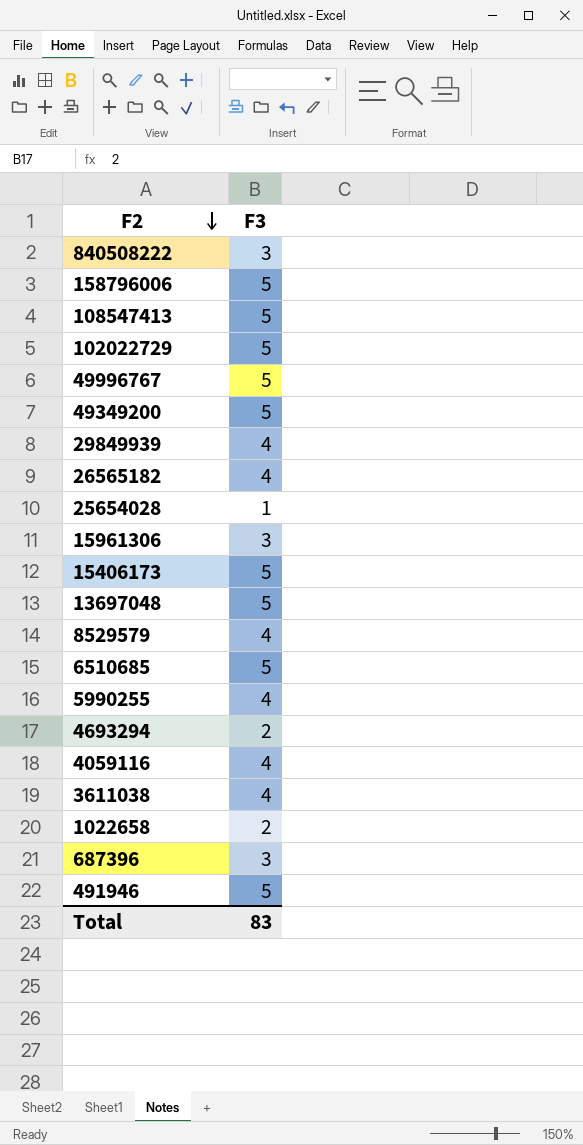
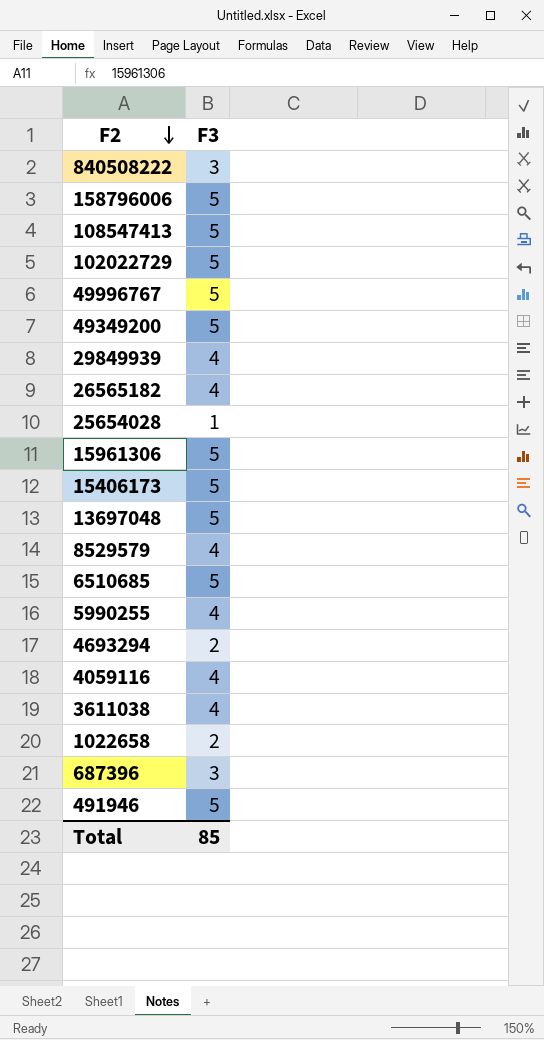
15961306 | F3: 3 -> 5
Total | F3: 83 -> 85

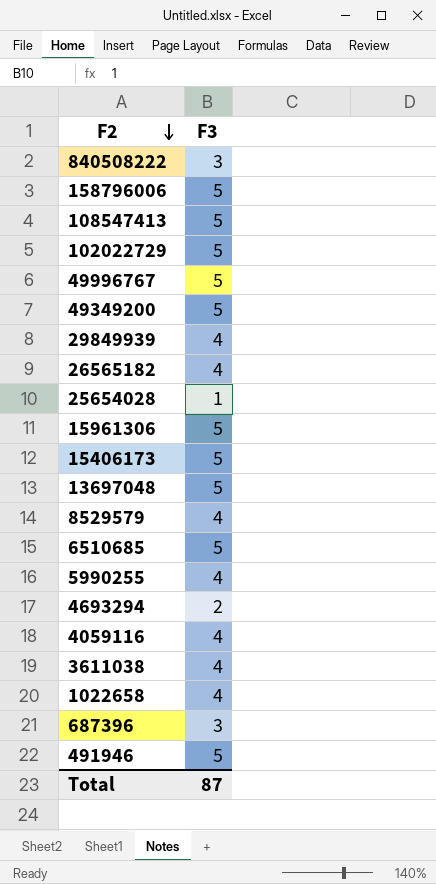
1022658 | F3: 2 -> 4
Total | F3: 85 -> 87

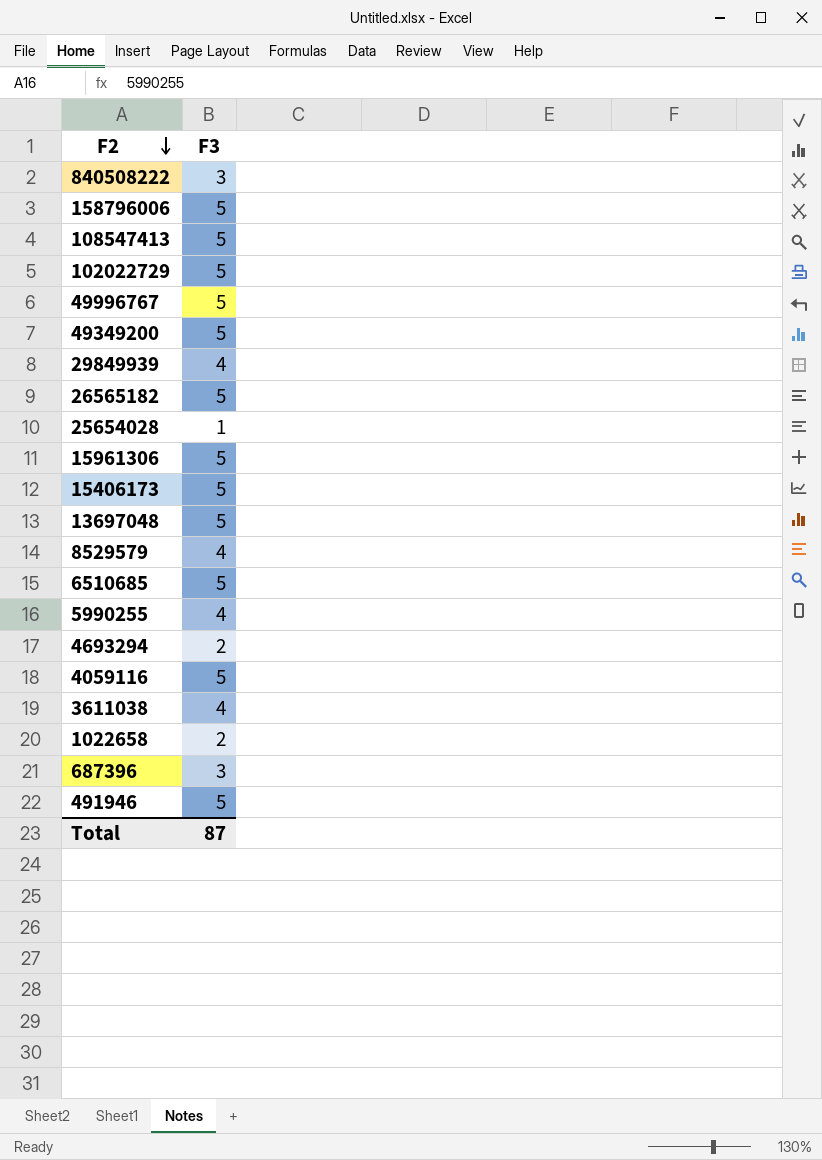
26565182 | F3: 4 -> 5
4059116 | F3: 4 -> 5
1022658 | F3: 4 -> 2

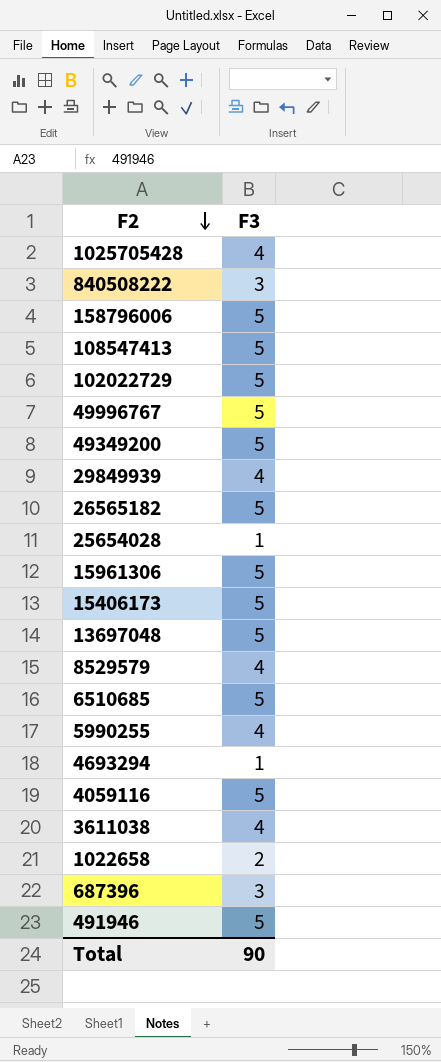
row 1025705428: none -> 4
4693294 | F3: 2 -> 1
Total | F3: 87 -> 90

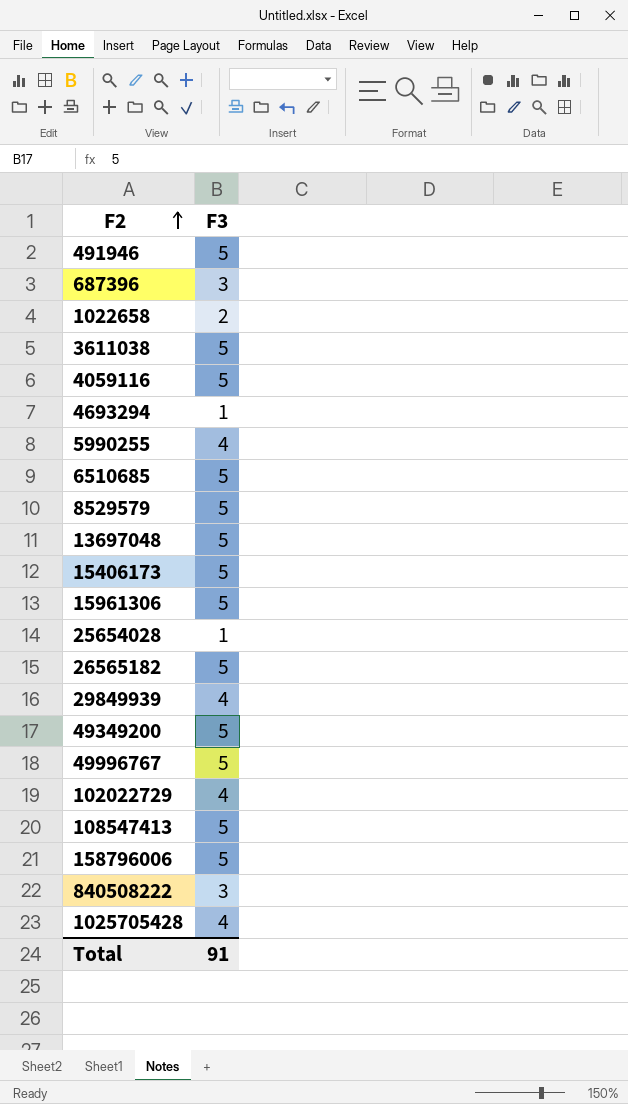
row order: F2 descending -> F2 ascending
3611038 | F3: 4 -> 5
8529579 | F3: 4 -> 5
102022729 | F3: 5 -> 4
Total | F3: 90 -> 91

